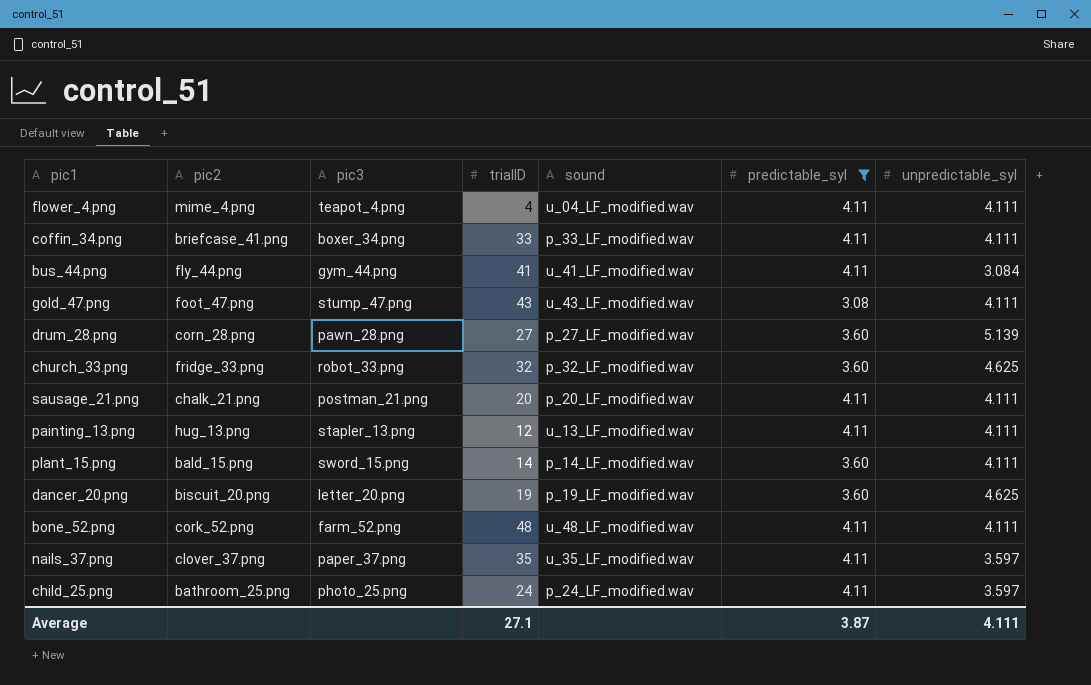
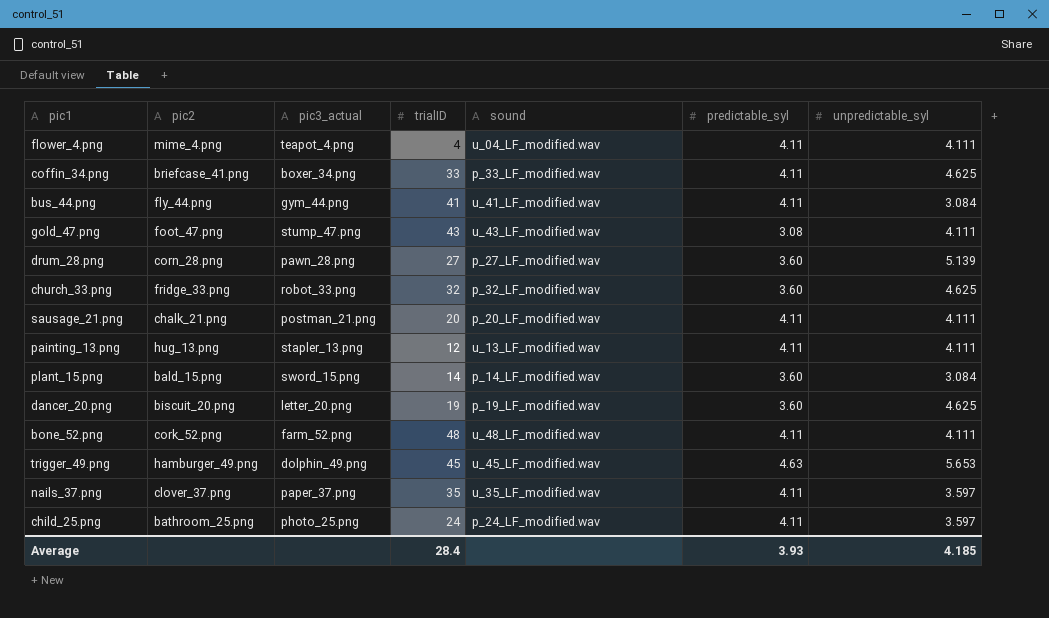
filter: predictable_syl != 4.63 -> none
column name: pic3 -> pic3_actual
coffin_34.png | unpredictable_syl: 4.111 -> 4.625
plant_15.png | unpredictable_syl: 4.111 -> 3.084
Average | trialID: 27.1 -> 28.4
Average | predictable_syl: 3.87 -> 3.93
Average | unpredictable_syl: 4.111 -> 4.185

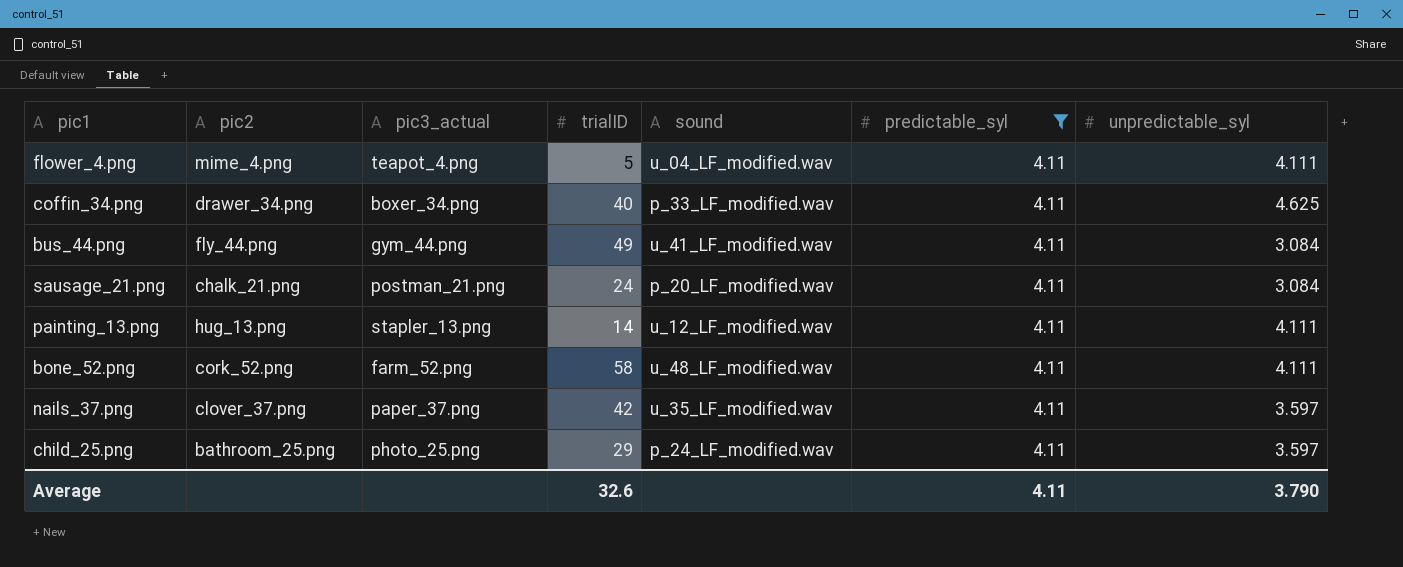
filter: none -> predictable_syl = 4.11
flower_4.png | trialID: 4 -> 5
coffin_34.png | pic2: briefcase_41.png -> drawer_34.png
coffin_34.png | trialID: 33 -> 40
bus_44.png | trialID: 41 -> 49
sausage_21.png | trialID: 20 -> 24
sausage_21.png | unpredictable_syl: 4.111 -> 3.084
painting_13.png | trialID: 12 -> 14
painting_13.png | sound: u_13_LF_modified.wav -> u_12_LF_modified.wav
bone_52.png | trialID: 48 -> 58
nails_37.png | trialID: 35 -> 42
child_25.png | trialID: 24 -> 29
Average | trialID: 28.4 -> 32.6
Average | predictable_syl: 3.93 -> 4.11
Average | unpredictable_syl: 4.185 -> 3.790

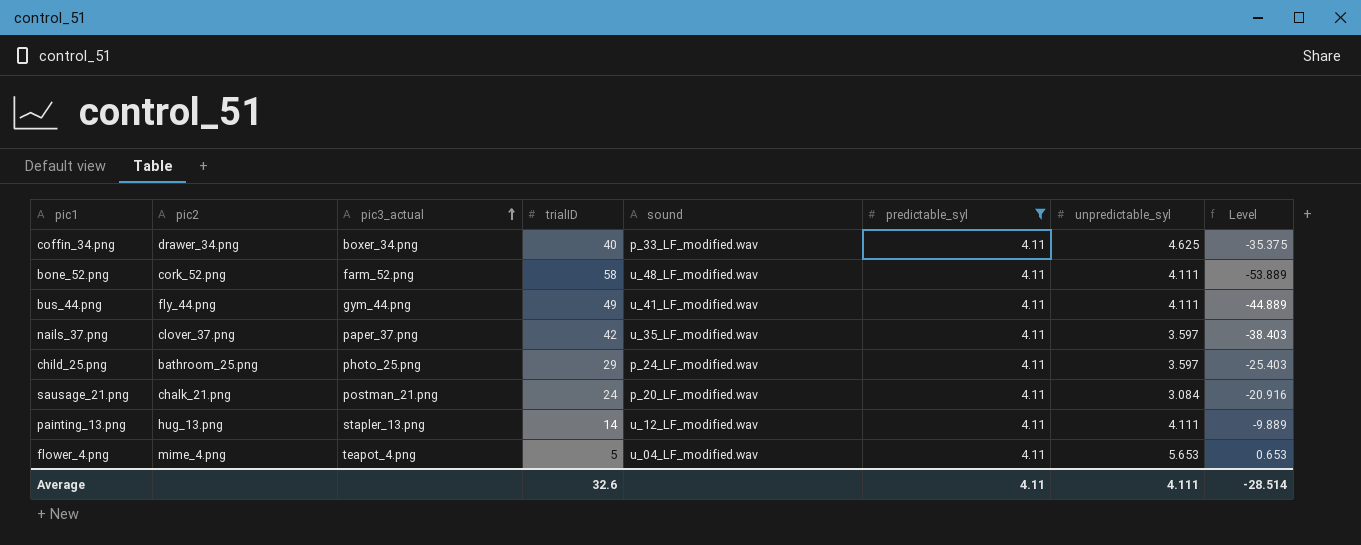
row order: none -> pic3_actual ascending
column Level | formula: none -> [unpredictable_syl] - [trialID]
bus_44.png | unpredictable_syl: 3.084 -> 4.111
flower_4.png | unpredictable_syl: 4.111 -> 5.653
Average | unpredictable_syl: 3.790 -> 4.111

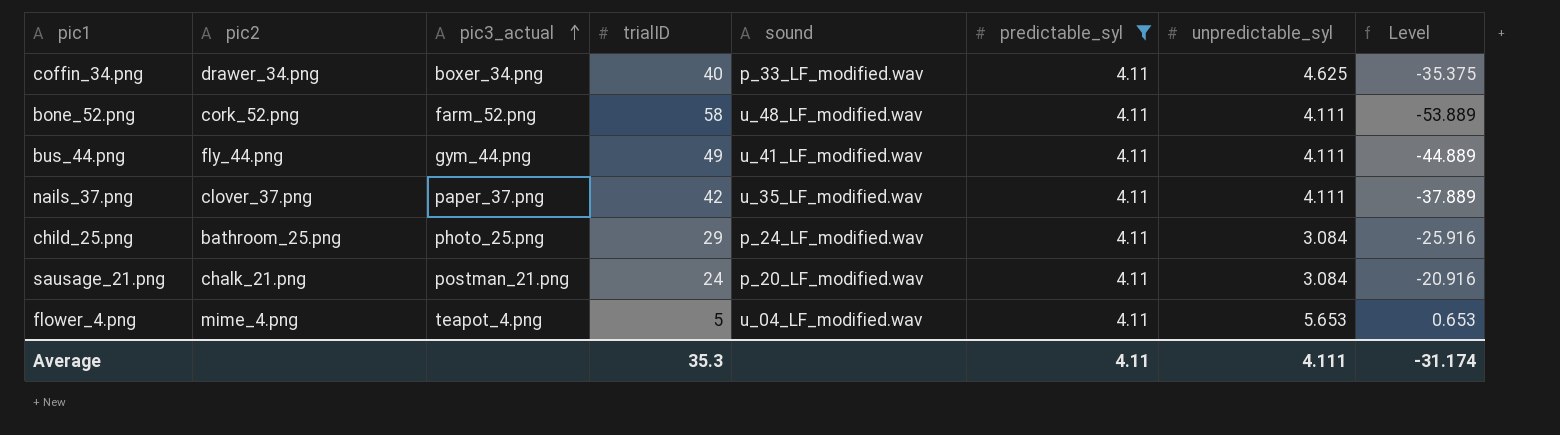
row painting_13.png: hug_13.png | stapler_13.png | 14 | u_12_LF_modified.wav | 4.11 | 4.111 | -9.889 -> none
nails_37.png | unpredictable_syl: 3.597 -> 4.111
nails_37.png | Level: -38.403 -> -37.889
child_25.png | unpredictable_syl: 3.597 -> 3.084
child_25.png | Level: -25.403 -> -25.916
Average | trialID: 32.6 -> 35.3
Average | Level: -28.514 -> -31.174

